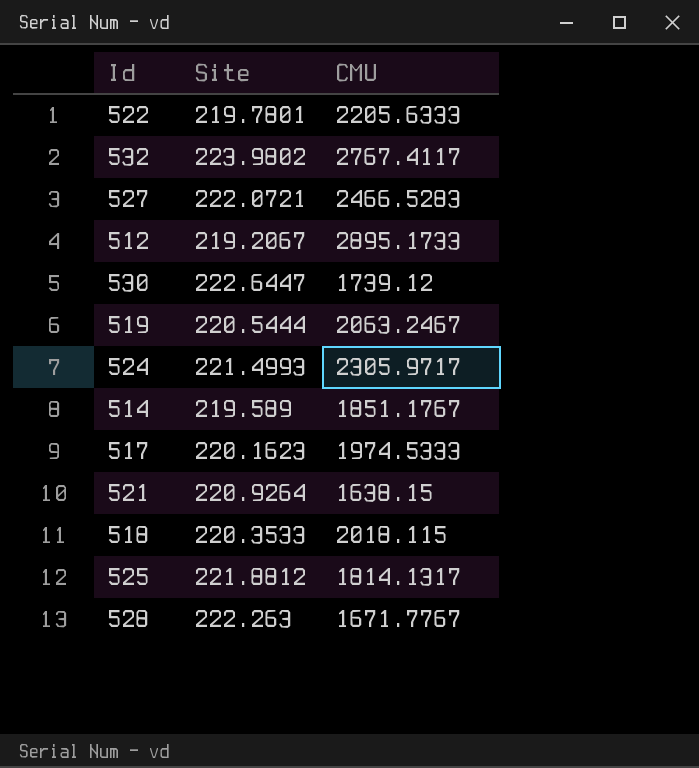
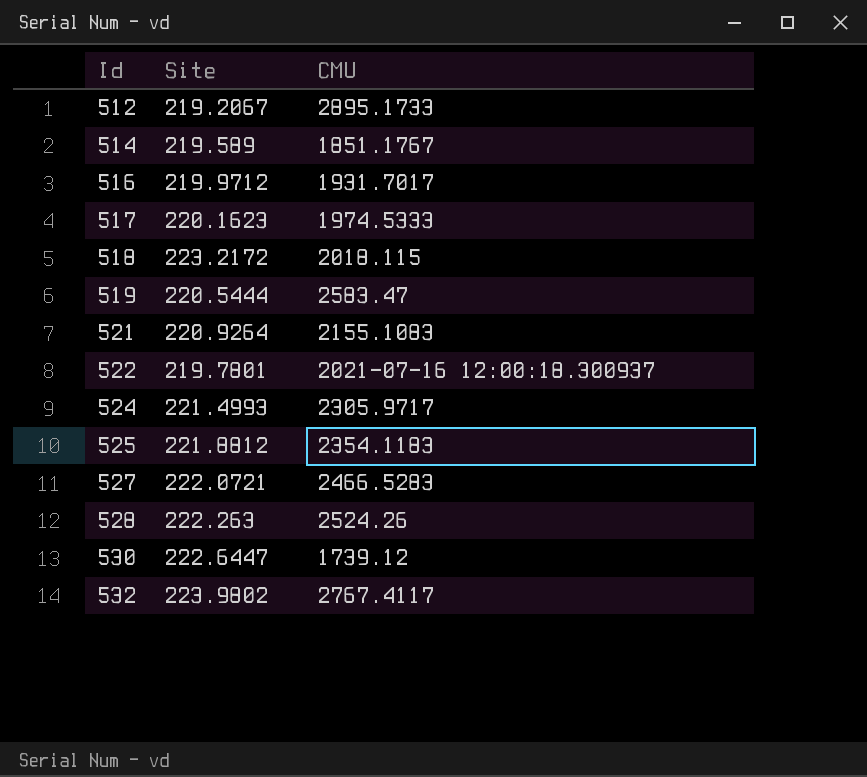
row order: none -> Id ascending
row 516: none -> 219.9712 | 1931.7017
518 | Site: 220.3533 -> 223.2172
519 | CMU: 2063.2467 -> 2583.47
521 | CMU: 1638.15 -> 2155.1083
522 | CMU: 2205.6333 -> 2021-07-16 12:00:18.300937
525 | CMU: 1814.1317 -> 2354.1183
528 | CMU: 1671.7767 -> 2524.26

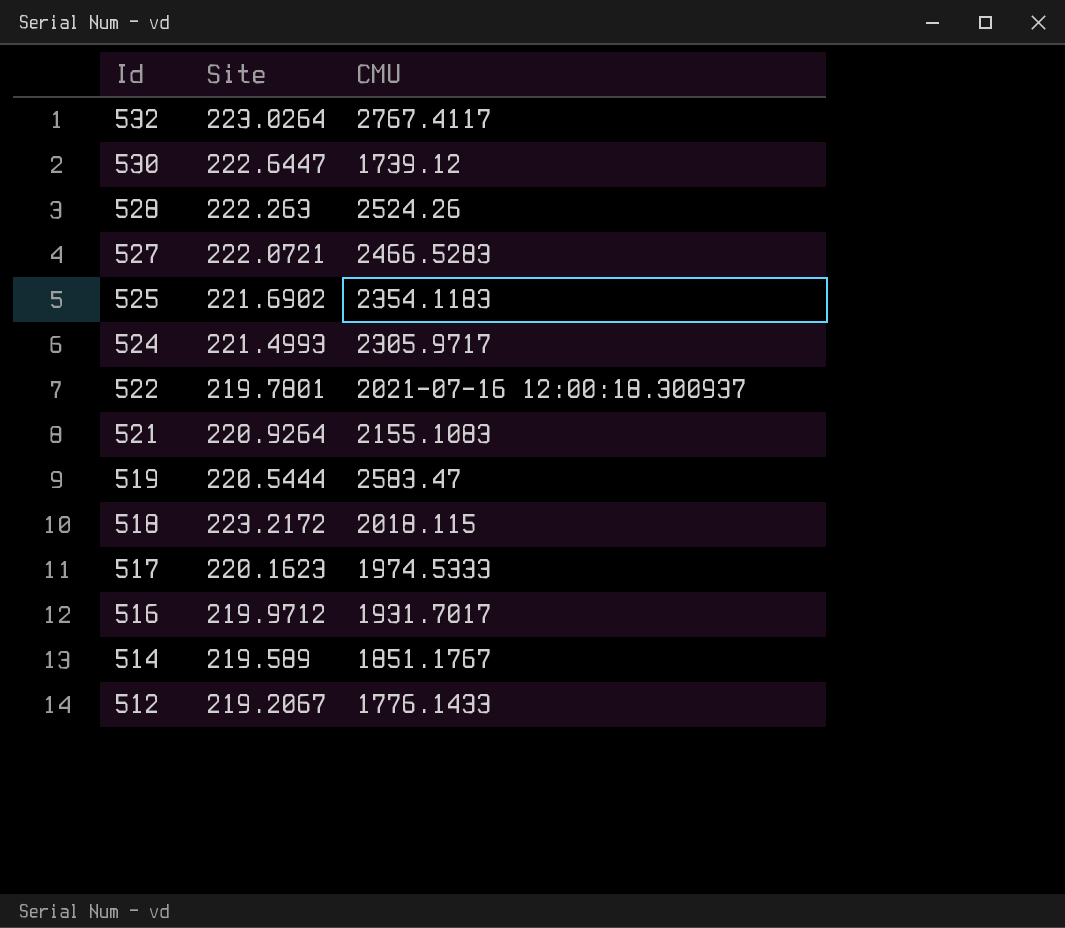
row order: Id ascending -> Id descending
532 | Site: 223.9802 -> 223.0264
525 | Site: 221.8812 -> 221.6902
512 | CMU: 2895.1733 -> 1776.1433

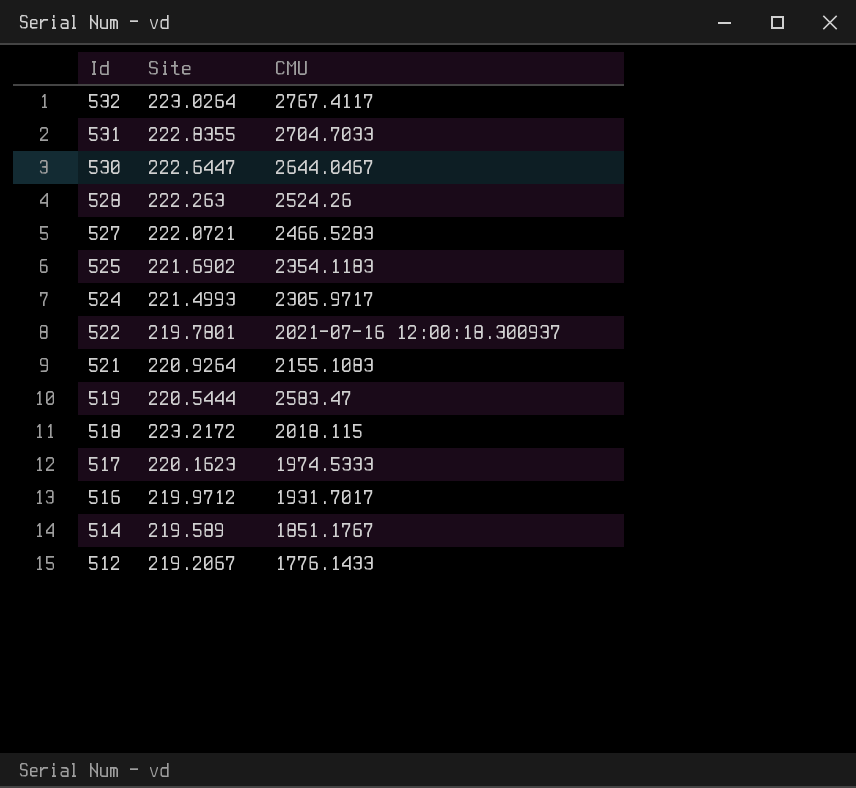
row 531: none -> 222.8355 | 2704.7033
530 | CMU: 1739.12 -> 2644.0467

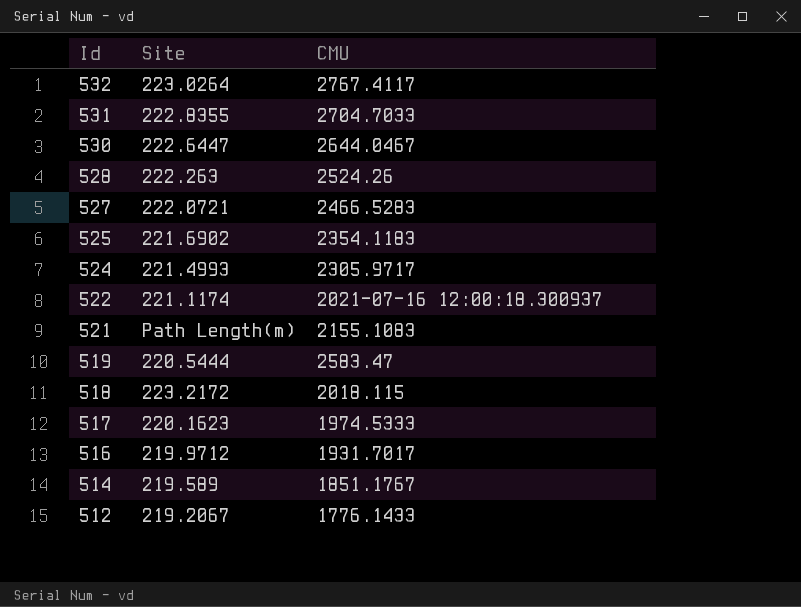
522 | Site: 219.7801 -> 221.1174
521 | Site: 220.9264 -> Path Length(m)

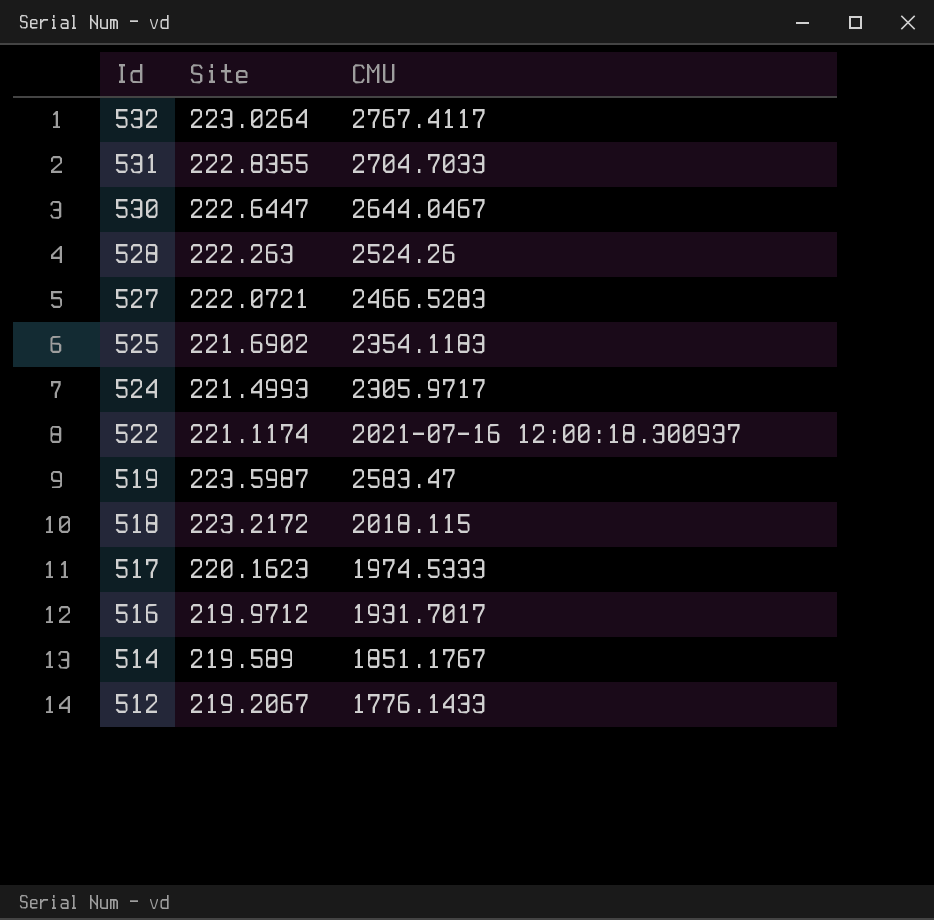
row 521: Path Length(m) | 2155.1083 -> none
519 | Site: 220.5444 -> 223.5987

